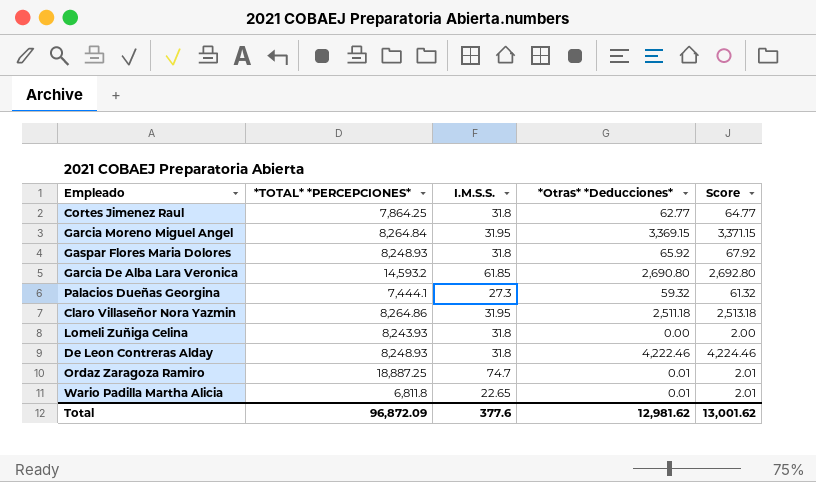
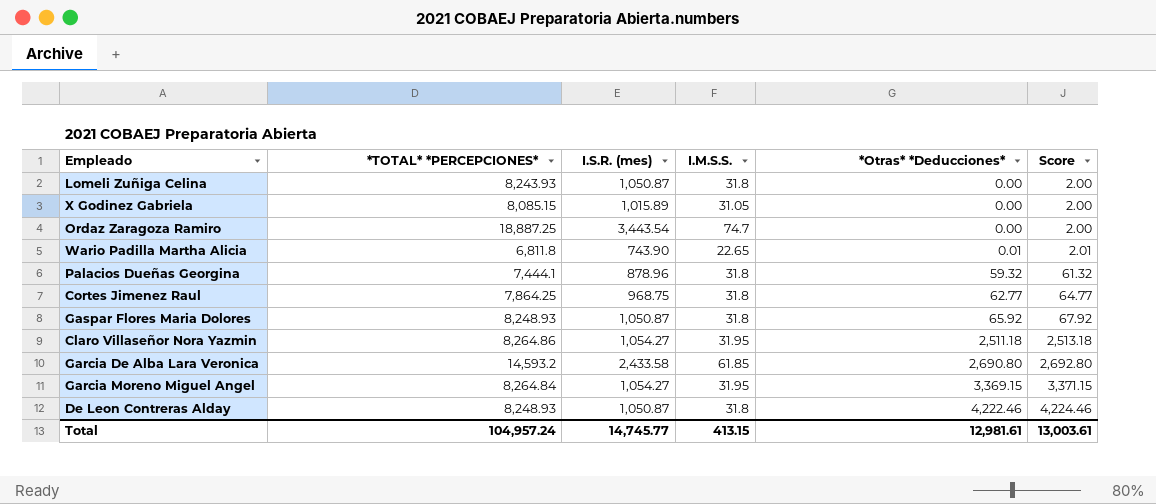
row order: none -> *Otras* *Deducciones* ascending
column I.S.R. (mes) | position: none -> 3
row X Godinez Gabriela: none -> 8,085.15 | 1,015.89 | 31.05 | 0.00 | 2.00
Ordaz Zaragoza Ramiro | *Otras* *Deducciones*: 0.01 -> 0.00
Ordaz Zaragoza Ramiro | Score: 2.01 -> 2.00
Palacios Dueñas Georgina | I.M.S.S.: 27.3 -> 31.8
Total | *TOTAL* *PERCEPCIONES*: 96,872.09 -> 104,957.24
Total | I.M.S.S.: 377.6 -> 413.15
Total | *Otras* *Deducciones*: 12,981.62 -> 12,981.61
Total | Score: 13,001.62 -> 13,003.61

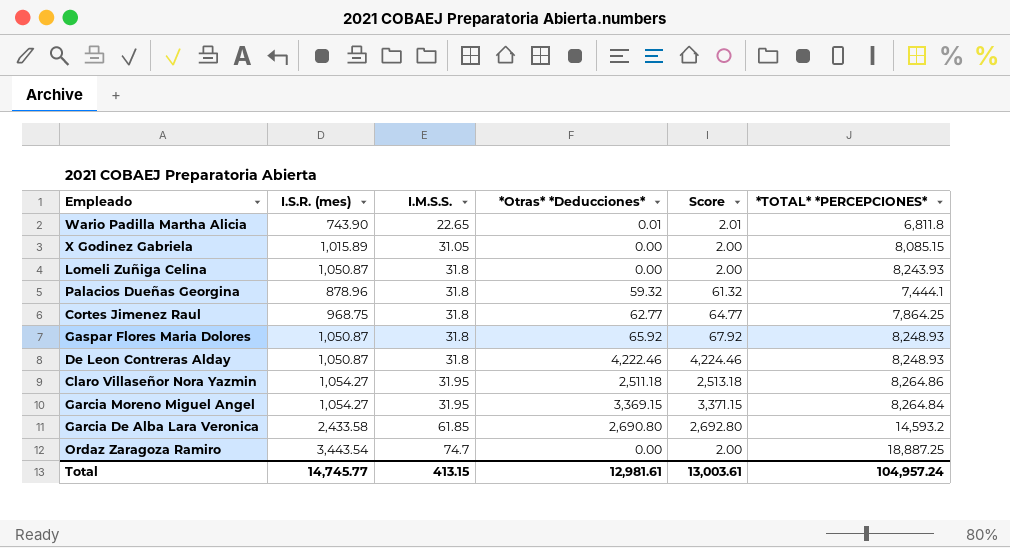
row order: *Otras* *Deducciones* ascending -> I.M.S.S. ascending
column *TOTAL* *PERCEPCIONES* | position: 2 -> 6

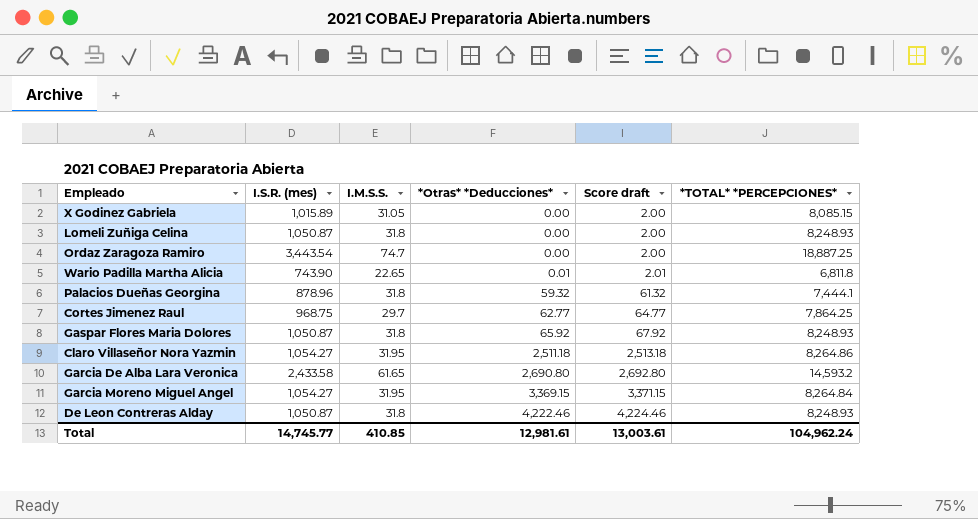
row order: I.M.S.S. ascending -> *Otras* *Deducciones* ascending
column name: Score -> Score draft
Lomeli Zuñiga Celina | *TOTAL* *PERCEPCIONES*: 8,243.93 -> 8,248.93
Cortes Jimenez Raul | I.M.S.S.: 31.8 -> 29.7
Garcia De Alba Lara Veronica | I.M.S.S.: 61.85 -> 61.65
Total | I.M.S.S.: 413.15 -> 410.85
Total | *TOTAL* *PERCEPCIONES*: 104,957.24 -> 104,962.24

